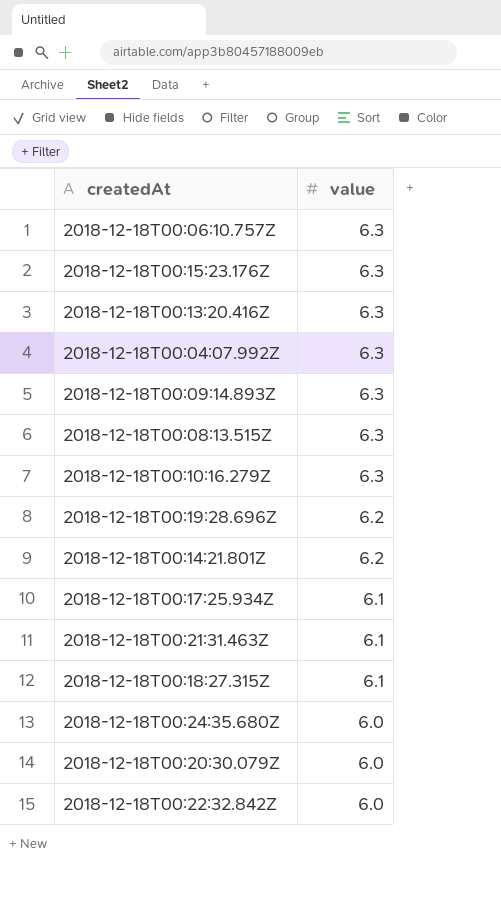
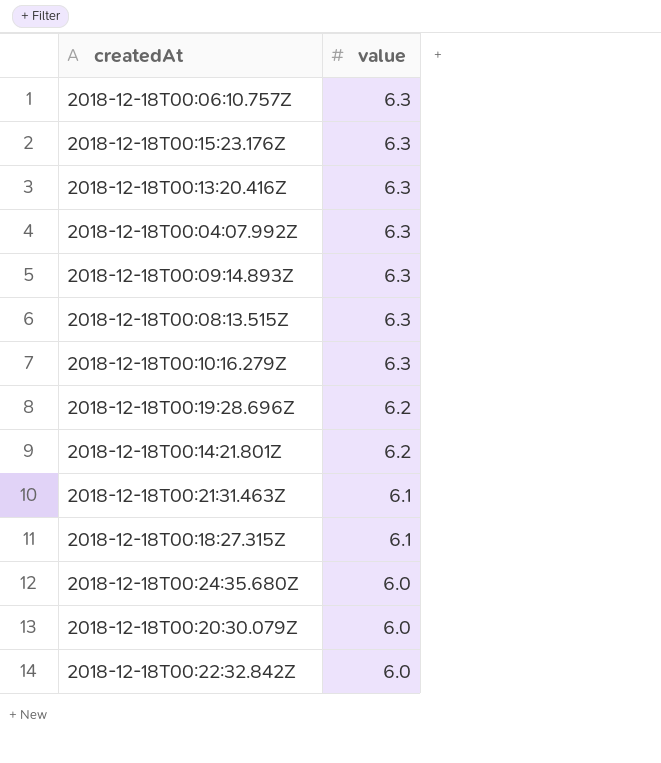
row 2018-12-18T00:17:25.934Z: 6.1 -> none

